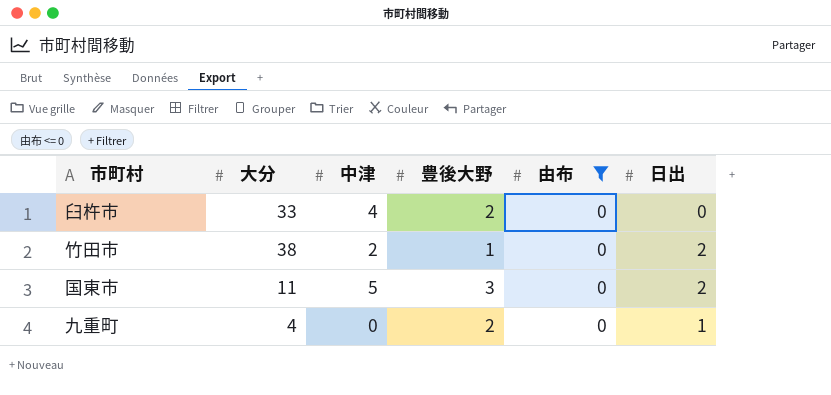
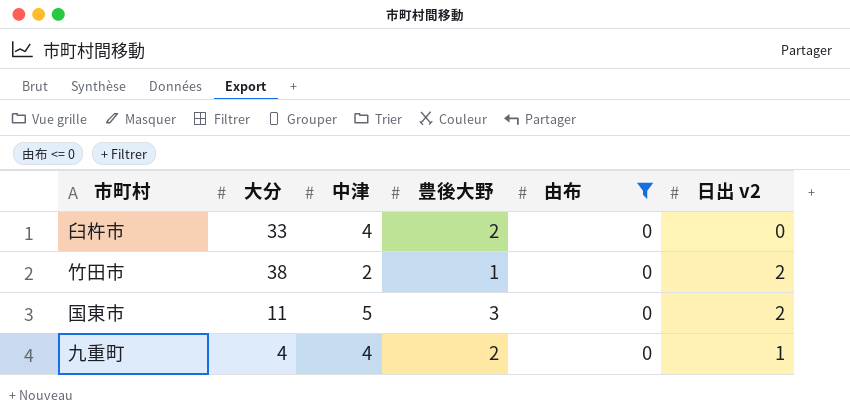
column name: 日出 -> 日出 v2
九重町 | 中津: 0 -> 4

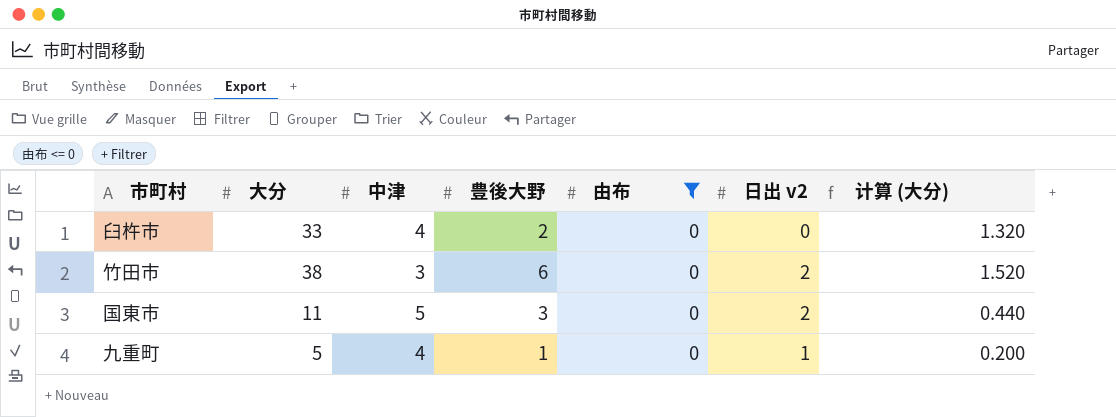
column 计算 (大分) | formula: none -> [大分] * 0.04
竹田市 | 中津: 2 -> 3
竹田市 | 豊後大野: 1 -> 6
九重町 | 大分: 4 -> 5
九重町 | 豊後大野: 2 -> 1

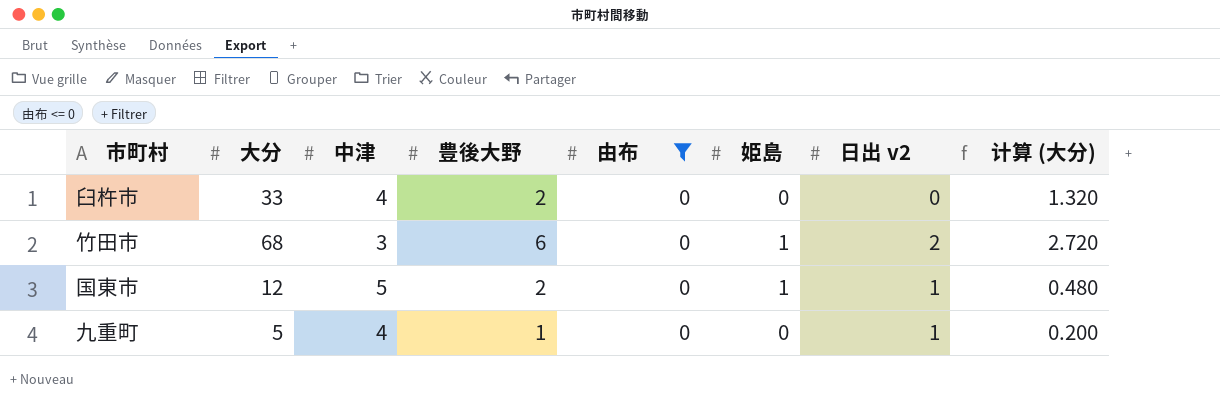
column 姫島 | position: none -> 6
竹田市 | 大分: 38 -> 68
竹田市 | 计算 (大分): 1.520 -> 2.720
国東市 | 大分: 11 -> 12
国東市 | 豊後大野: 3 -> 2
国東市 | 日出 v2: 2 -> 1
国東市 | 计算 (大分): 0.440 -> 0.480

